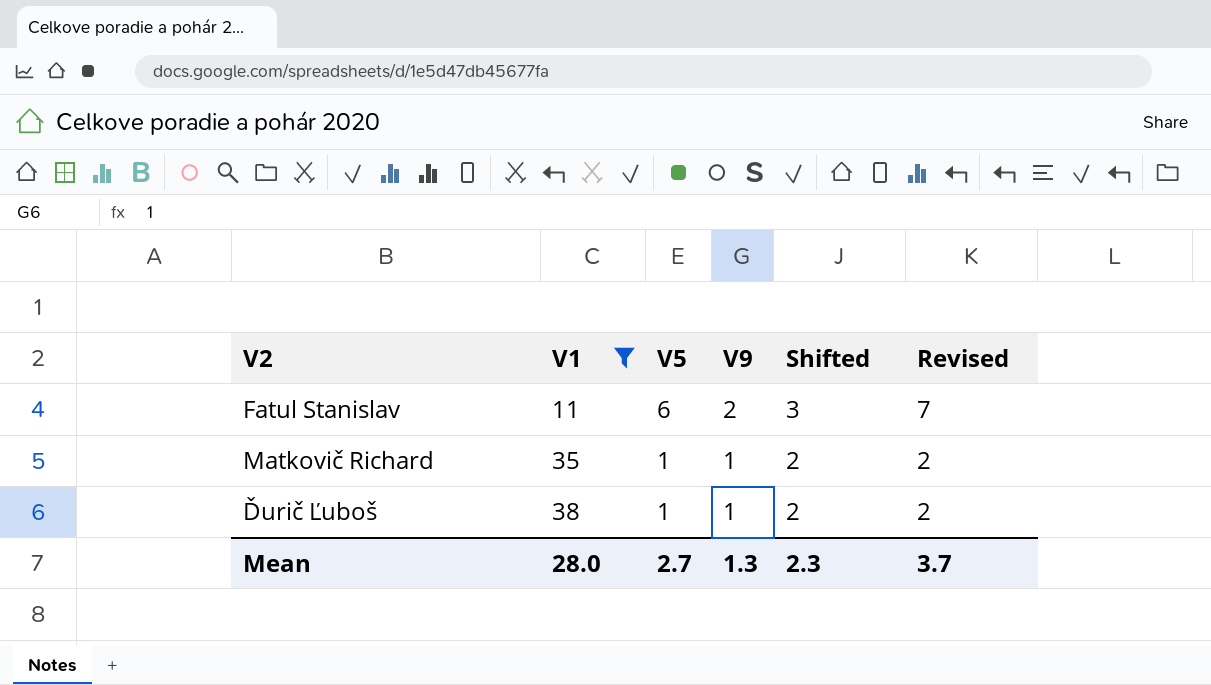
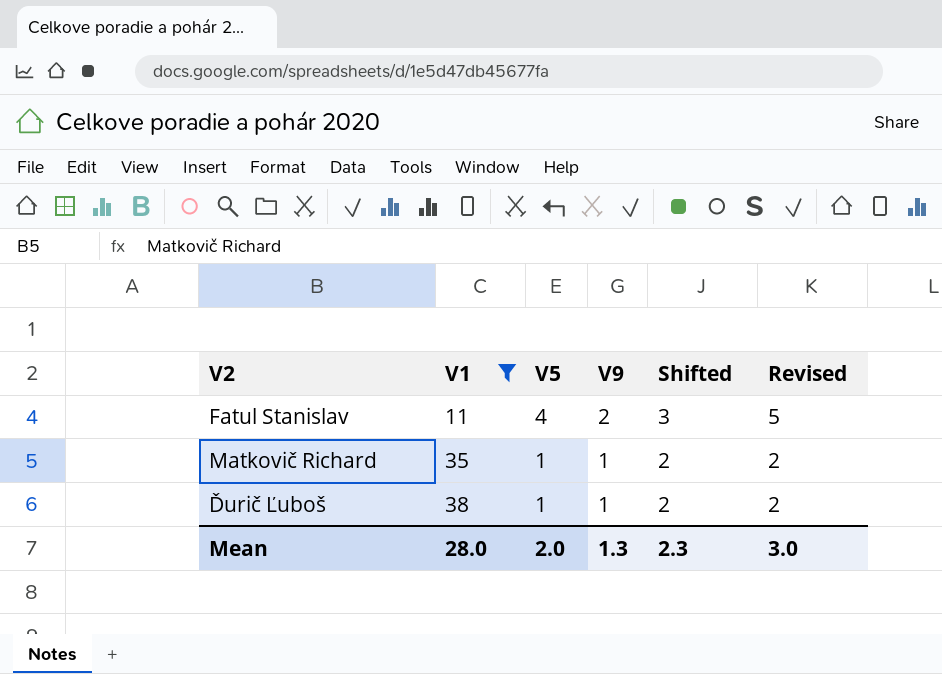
Fatul Stanislav | V5: 6 -> 4
Fatul Stanislav | Revised: 7 -> 5
Mean | V5: 2.7 -> 2.0
Mean | Revised: 3.7 -> 3.0

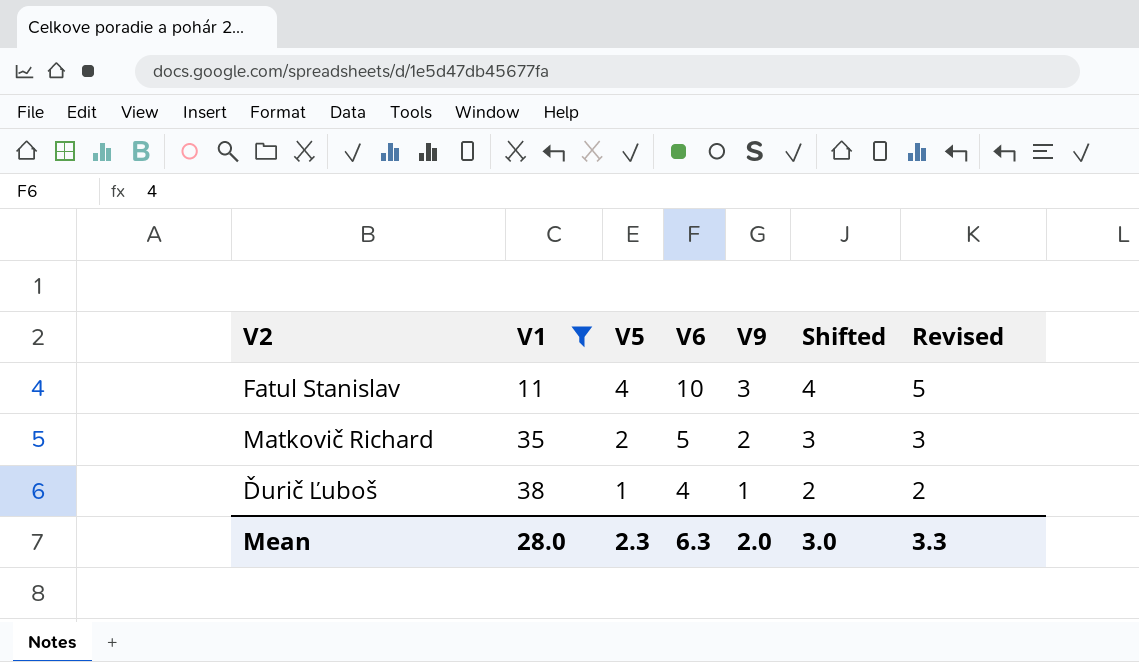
column V6 | position: none -> 4
Fatul Stanislav | V9: 2 -> 3
Fatul Stanislav | Shifted: 3 -> 4
Matkovič Richard | V5: 1 -> 2
Matkovič Richard | V9: 1 -> 2
Matkovič Richard | Shifted: 2 -> 3
Matkovič Richard | Revised: 2 -> 3
Mean | V5: 2.0 -> 2.3
Mean | V9: 1.3 -> 2.0
Mean | Shifted: 2.3 -> 3.0
Mean | Revised: 3.0 -> 3.3

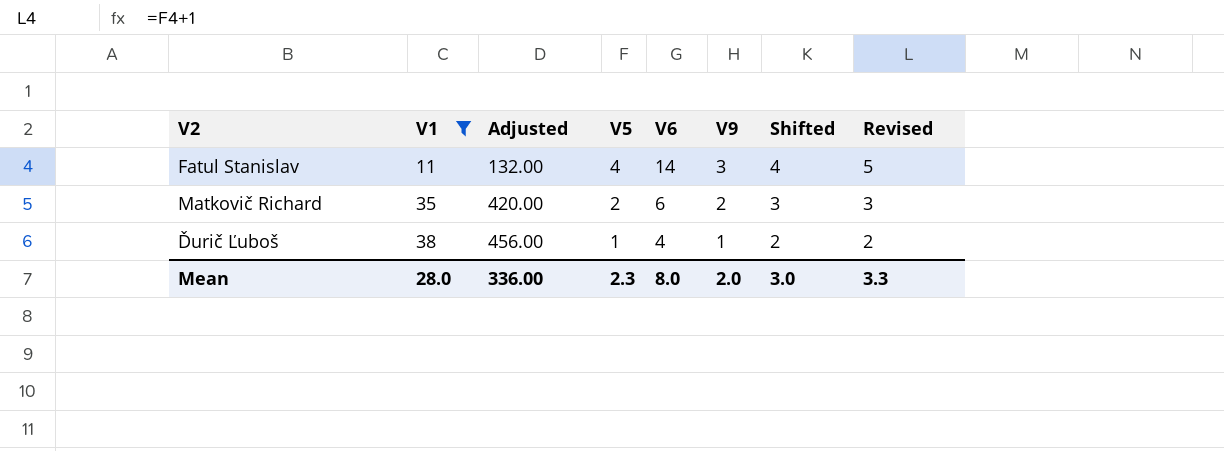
column Adjusted | formula: none -> [V1] * 12
Fatul Stanislav | V6: 10 -> 14
Matkovič Richard | V6: 5 -> 6
Mean | V6: 6.3 -> 8.0

